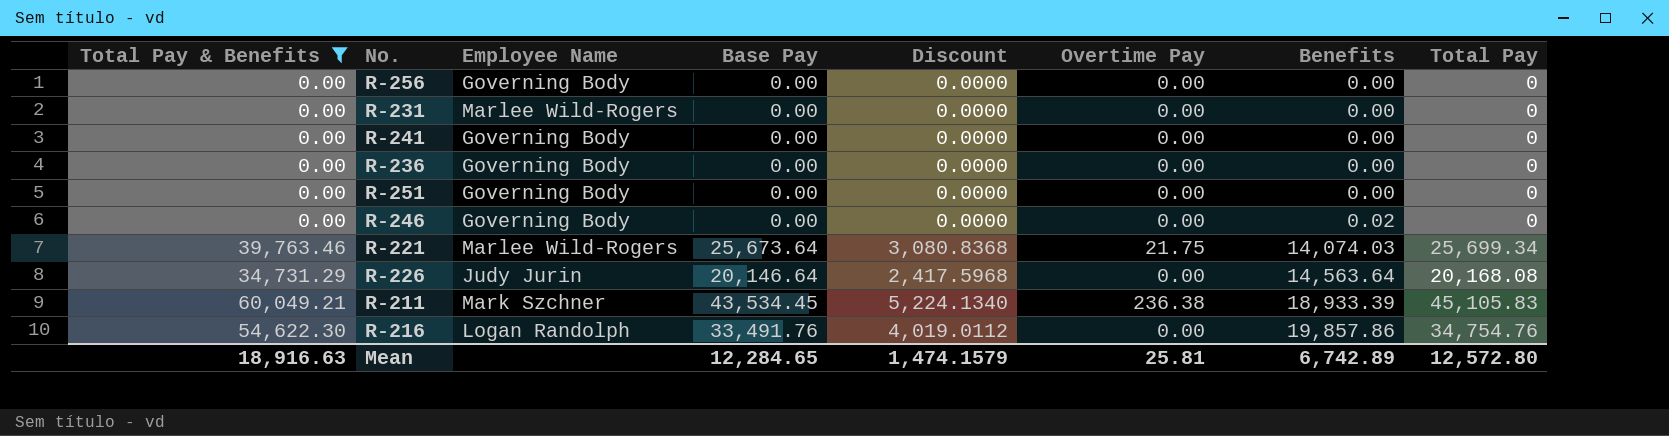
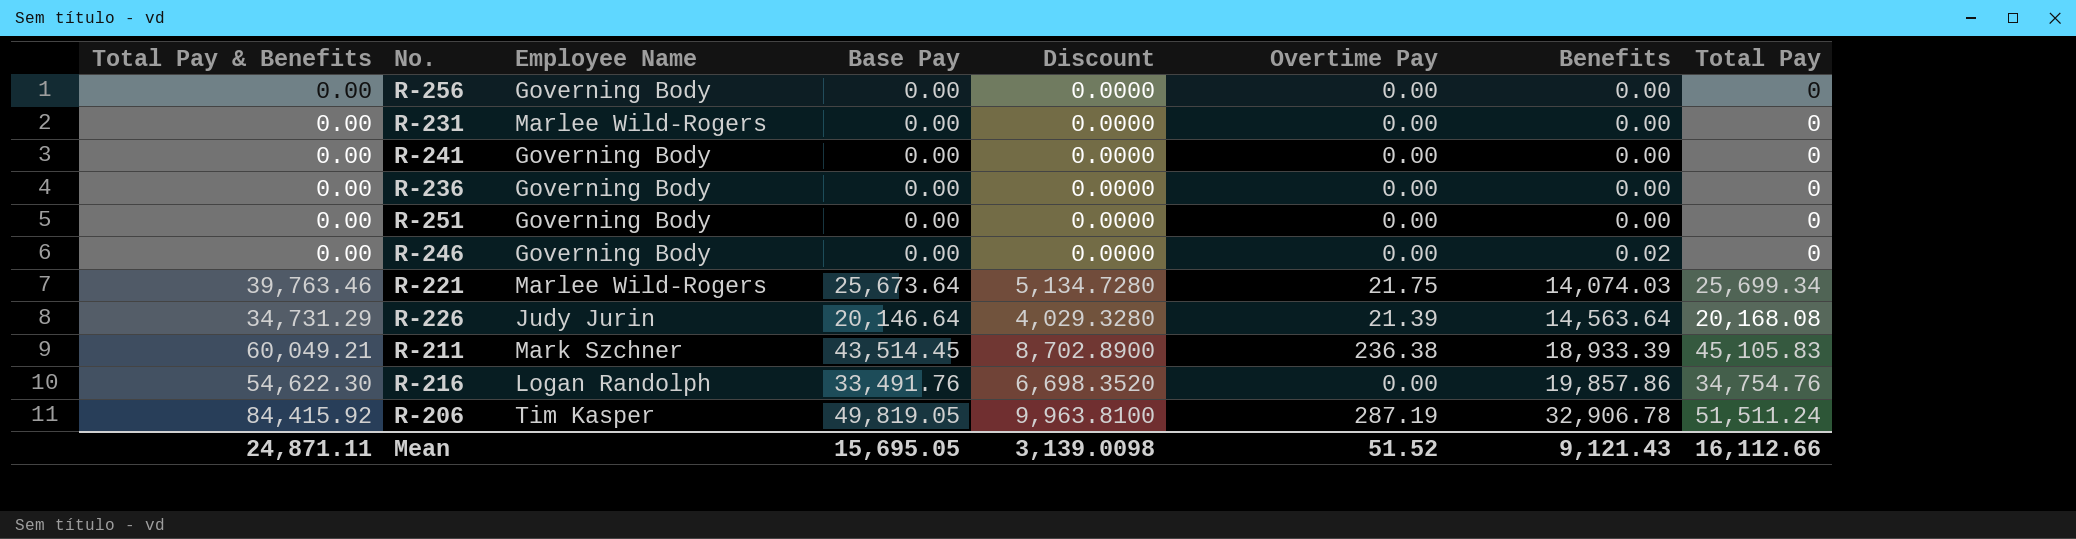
filter: Total Pay & Benefits != 84,415.92 -> none
column Discount | formula: [Base Pay] * 0.12 -> [Base Pay] * 0.2
R-226 | Overtime Pay: 0.00 -> 21.39
R-211 | Base Pay: 43,534.45 -> 43,514.45
Mean | Total Pay & Benefits: 18,916.63 -> 24,871.11
Mean | Base Pay: 12,284.65 -> 15,695.05
Mean | Discount: 1,474.1579 -> 3,139.0098
Mean | Overtime Pay: 25.81 -> 51.52
Mean | Benefits: 6,742.89 -> 9,121.43
Mean | Total Pay: 12,572.80 -> 16,112.66

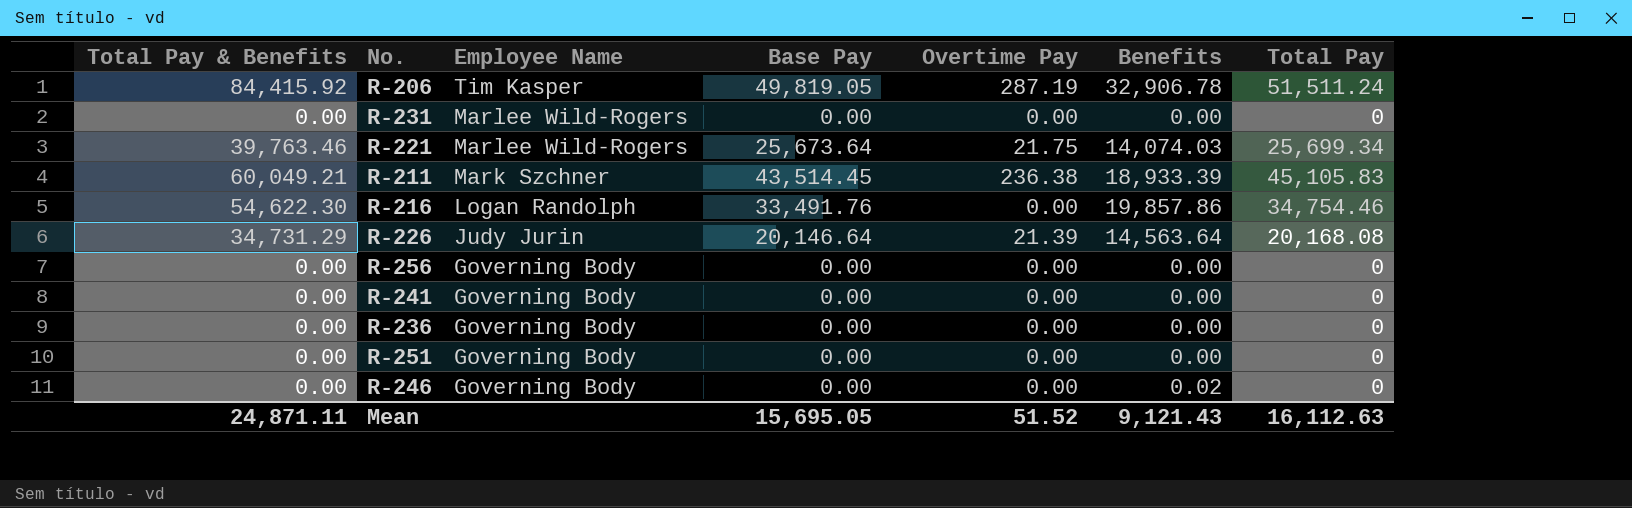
row order: Benefits ascending -> Employee Name descending
column Discount | formula: [Base Pay] * 0.2 -> none
R-216 | Total Pay: 34,754.76 -> 34,754.46
Mean | Total Pay: 16,112.66 -> 16,112.63

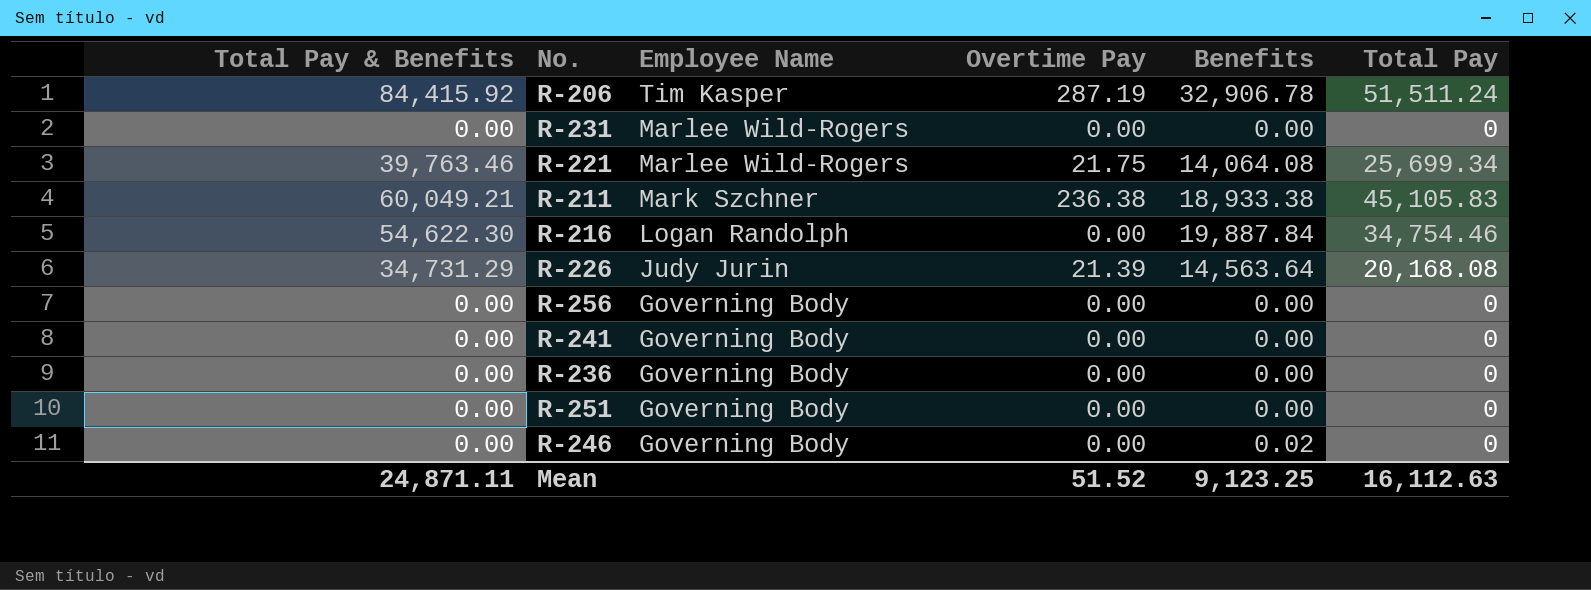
column Base Pay | position: 4 -> none
R-221 | Benefits: 14,074.03 -> 14,064.08
R-211 | Benefits: 18,933.39 -> 18,933.38
R-216 | Benefits: 19,857.86 -> 19,887.84
Mean | Benefits: 9,121.43 -> 9,123.25

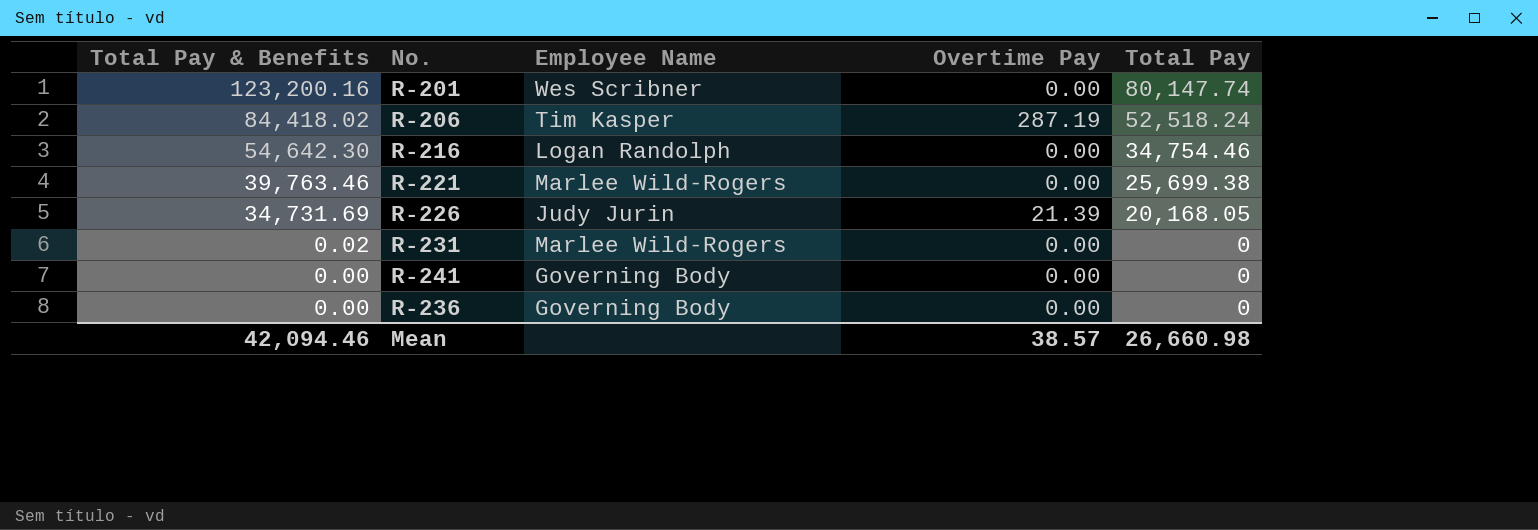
row order: Employee Name descending -> Total Pay & Benefits descending
column Benefits | position: 5 -> none
row R-211: 60,049.21 | Mark Szchner | 236.38 | 18,933.38 | 45,105.83 -> none
row R-256: 0.00 | Governing Body | 0.00 | 0.00 | 0 -> none
row R-251: 0.00 | Governing Body | 0.00 | 0.00 | 0 -> none
row R-246: 0.00 | Governing Body | 0.00 | 0.02 | 0 -> none
row R-201: none -> 123,200.16 | Wes Scribner | 0.00 | 80,147.74
R-206 | Total Pay & Benefits: 84,415.92 -> 84,418.02
R-206 | Total Pay: 51,511.24 -> 52,518.24
R-216 | Total Pay & Benefits: 54,622.30 -> 54,642.30
R-221 | Overtime Pay: 21.75 -> 0.00
R-221 | Total Pay: 25,699.34 -> 25,699.38
R-226 | Total Pay & Benefits: 34,731.29 -> 34,731.69
R-226 | Total Pay: 20,168.08 -> 20,168.05
R-231 | Total Pay & Benefits: 0.00 -> 0.02
Mean | Total Pay & Benefits: 24,871.11 -> 42,094.46
Mean | Overtime Pay: 51.52 -> 38.57
Mean | Total Pay: 16,112.63 -> 26,660.98

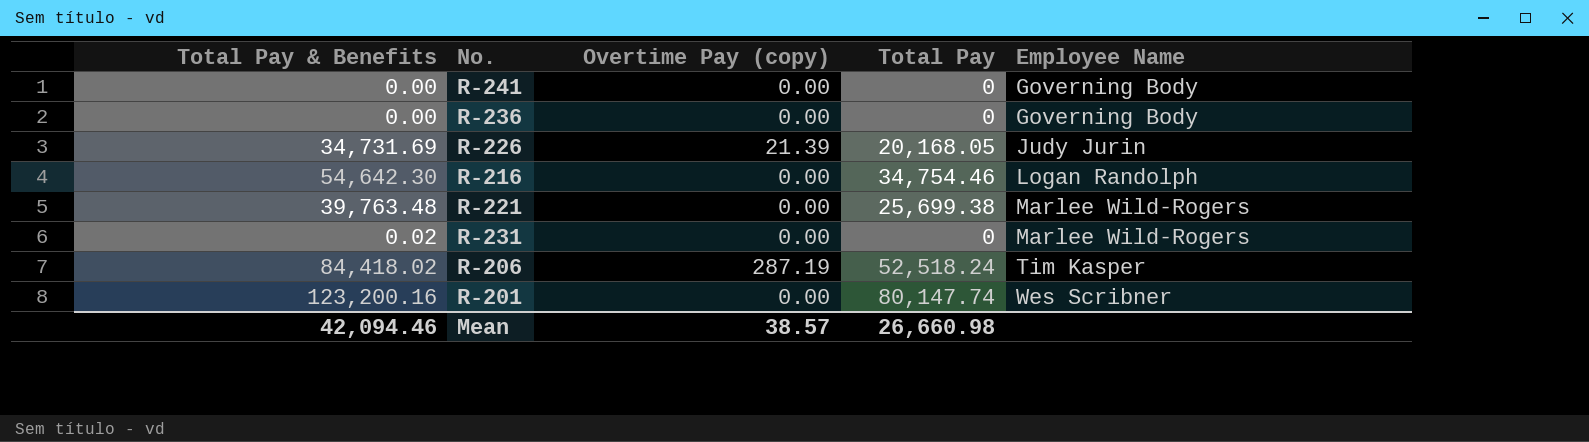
row order: Total Pay & Benefits descending -> Employee Name ascending
column name: Overtime Pay -> Overtime Pay (copy)
column Employee Name | position: 3 -> 5
R-221 | Total Pay & Benefits: 39,763.46 -> 39,763.48

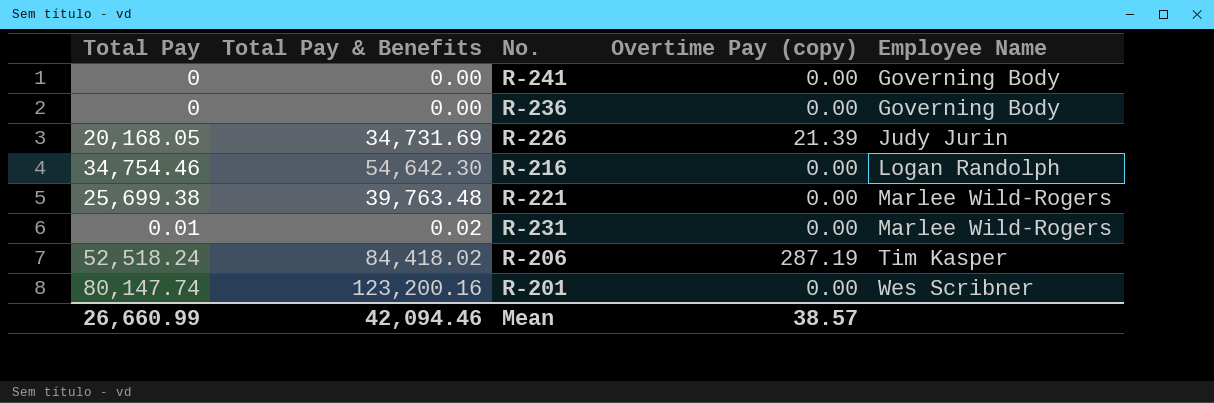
column Total Pay | position: 4 -> 1
R-231 | Total Pay: 0 -> 0.01
Mean | Total Pay: 26,660.98 -> 26,660.99

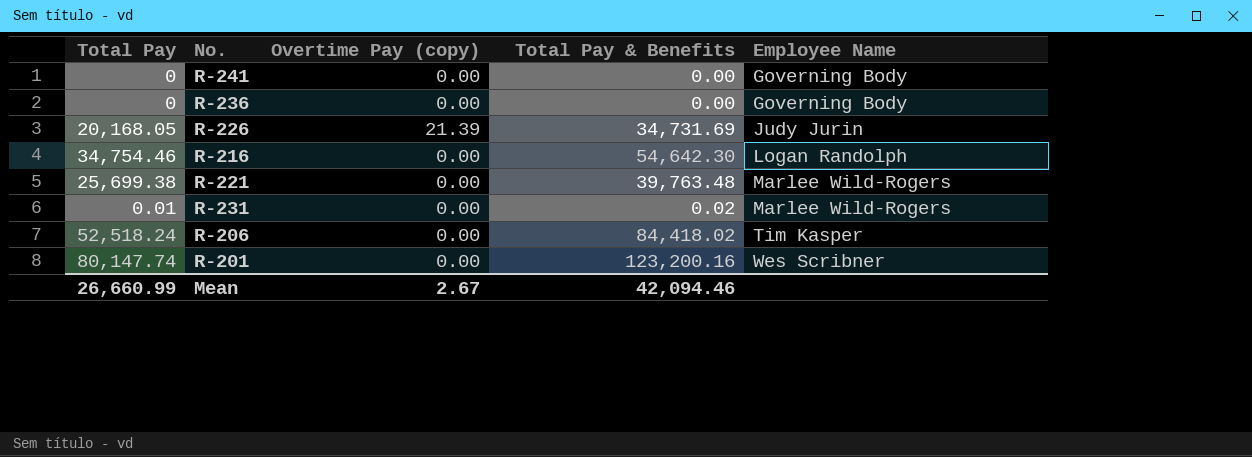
column Total Pay & Benefits | position: 2 -> 4
R-206 | Overtime Pay (copy): 287.19 -> 0.00
Mean | Overtime Pay (copy): 38.57 -> 2.67

